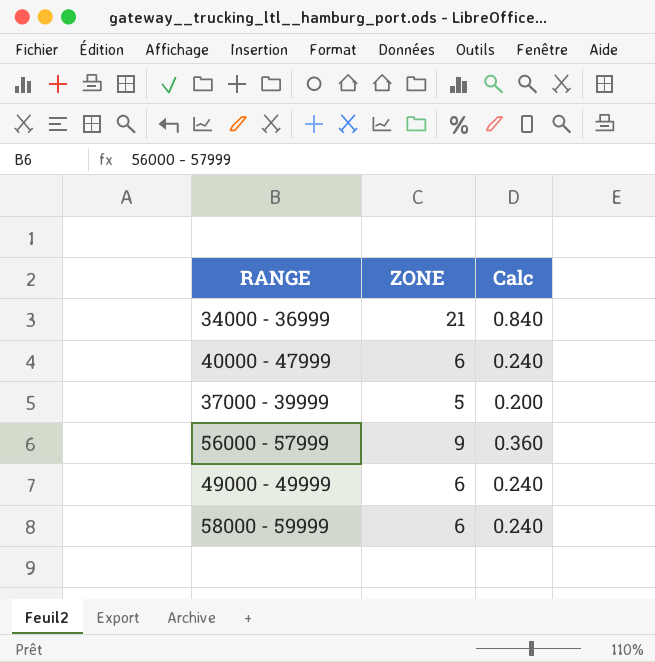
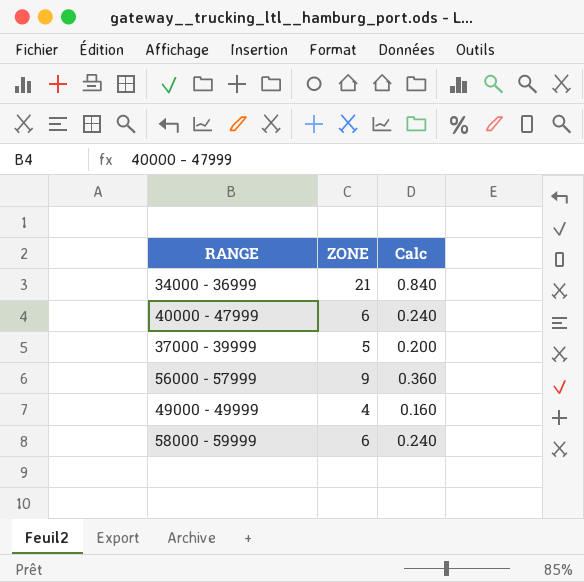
49000 - 49999 | ZONE: 6 -> 4
49000 - 49999 | Calc: 0.240 -> 0.160

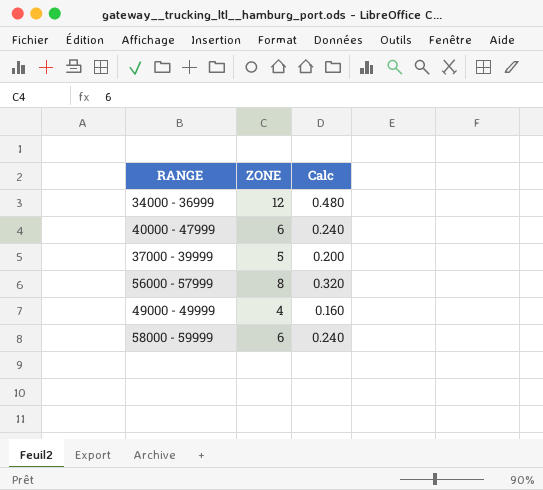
34000 - 36999 | ZONE: 21 -> 12
34000 - 36999 | Calc: 0.840 -> 0.480
56000 - 57999 | ZONE: 9 -> 8
56000 - 57999 | Calc: 0.360 -> 0.320

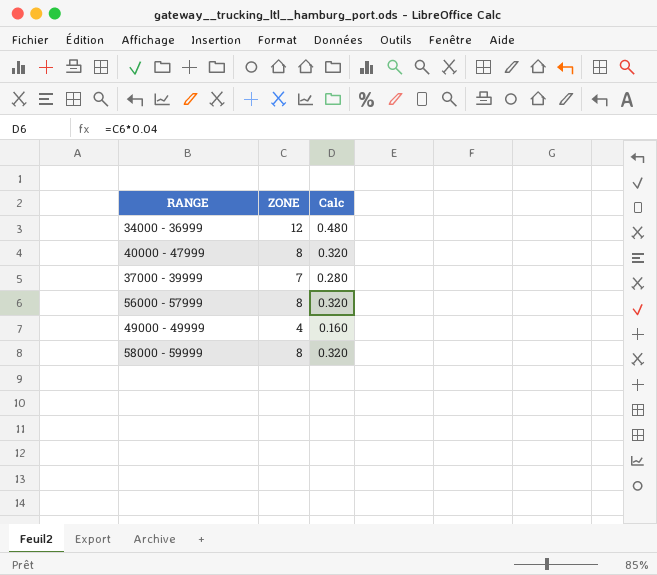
40000 - 47999 | ZONE: 6 -> 8
40000 - 47999 | Calc: 0.240 -> 0.320
37000 - 39999 | ZONE: 5 -> 7
37000 - 39999 | Calc: 0.200 -> 0.280
58000 - 59999 | ZONE: 6 -> 8
58000 - 59999 | Calc: 0.240 -> 0.320

